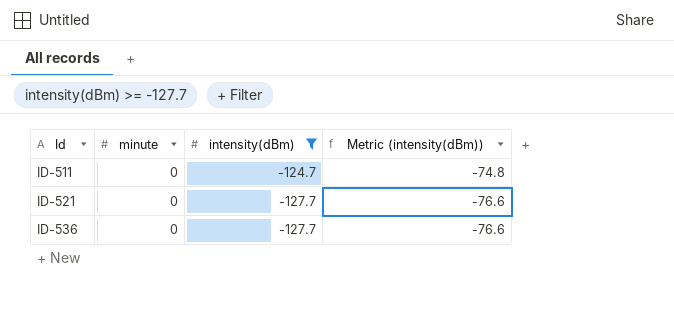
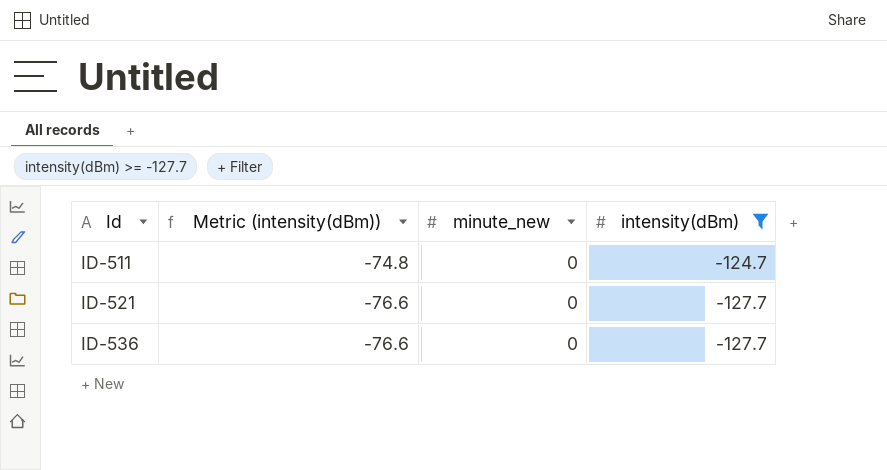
column Metric (intensity(dBm)) | position: 4 -> 2
column name: minute -> minute_new

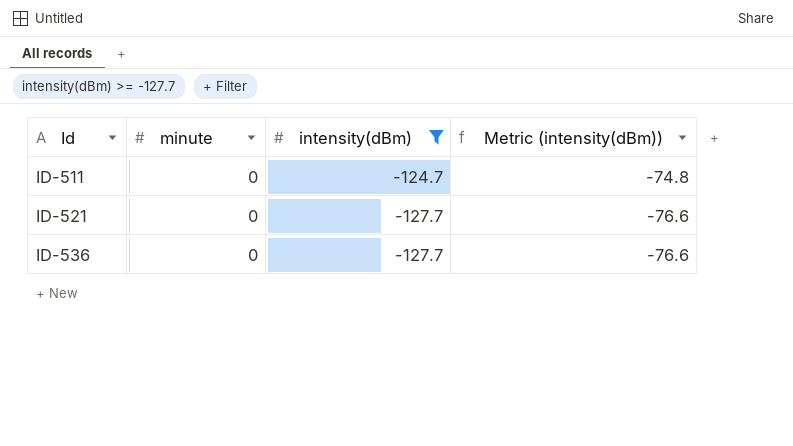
column name: minute_new -> minute
column Metric (intensity(dBm)) | position: 2 -> 4

